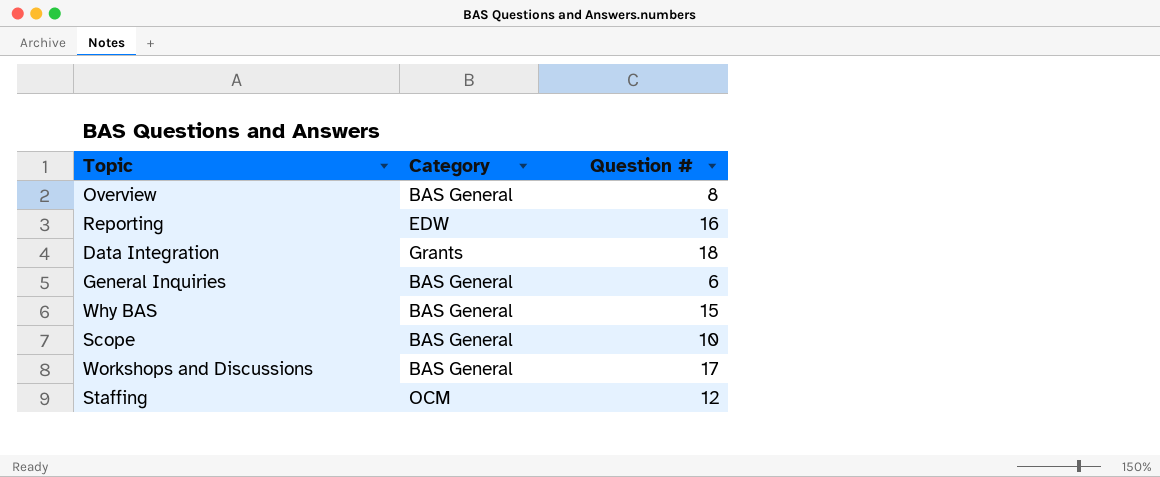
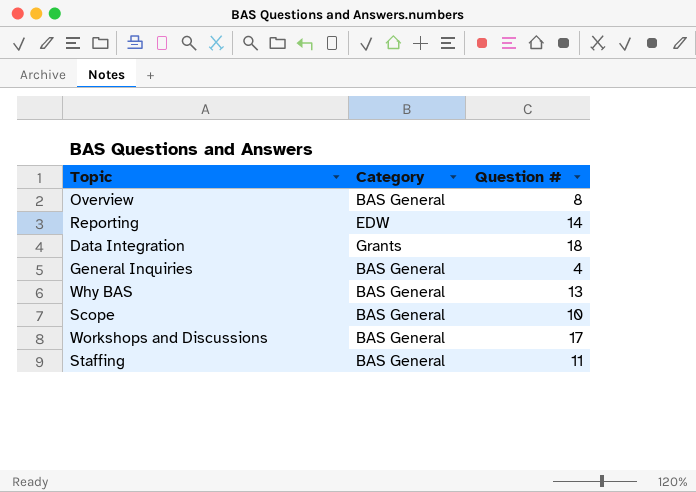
Reporting | Question #: 16 -> 14
General Inquiries | Question #: 6 -> 4
Why BAS | Question #: 15 -> 13
Staffing | Category: OCM -> BAS General
Staffing | Question #: 12 -> 11

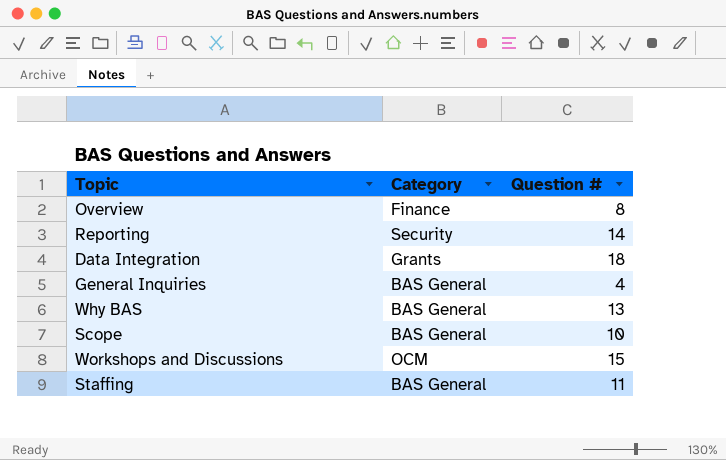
Overview | Category: BAS General -> Finance
Reporting | Category: EDW -> Security
Workshops and Discussions | Category: BAS General -> OCM
Workshops and Discussions | Question #: 17 -> 15

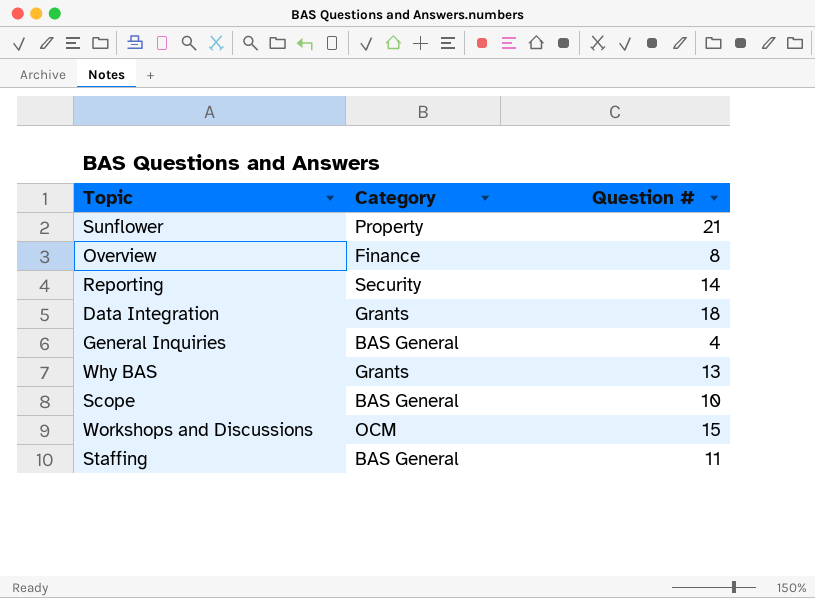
row Sunflower: none -> Property | 21
Why BAS | Category: BAS General -> Grants

